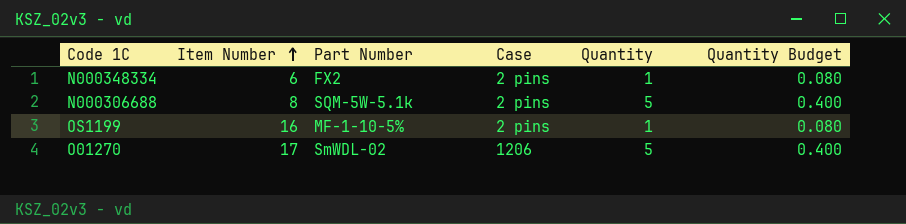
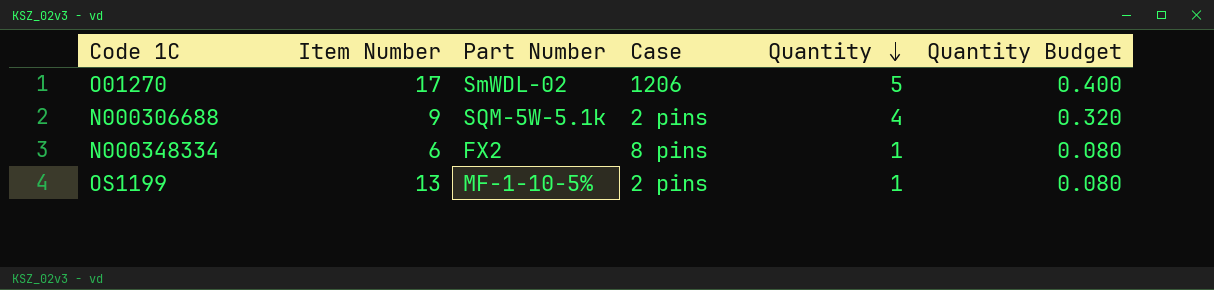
row order: Item Number ascending -> Quantity descending
N000306688 | Item Number: 8 -> 9
N000306688 | Quantity: 5 -> 4
N000306688 | Quantity Budget: 0.400 -> 0.320
N000348334 | Case: 2 pins -> 8 pins
ОS1199 | Item Number: 16 -> 13

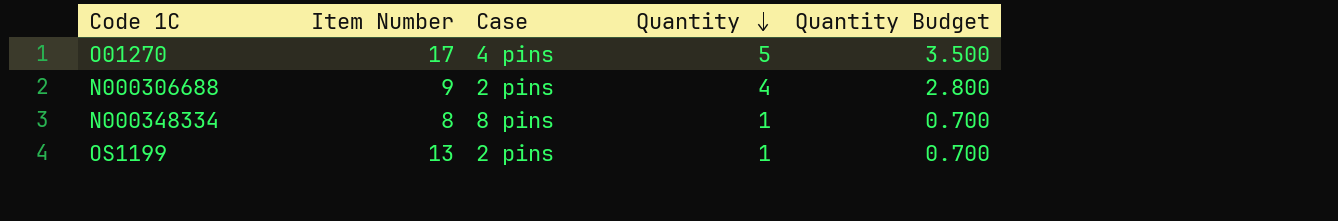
column Part Number | position: 3 -> none
column Quantity Budget | formula: [Quantity] * 0.08 -> [Quantity] * 0.7
О01270 | Case: 1206 -> 4 pins
N000348334 | Item Number: 6 -> 8

